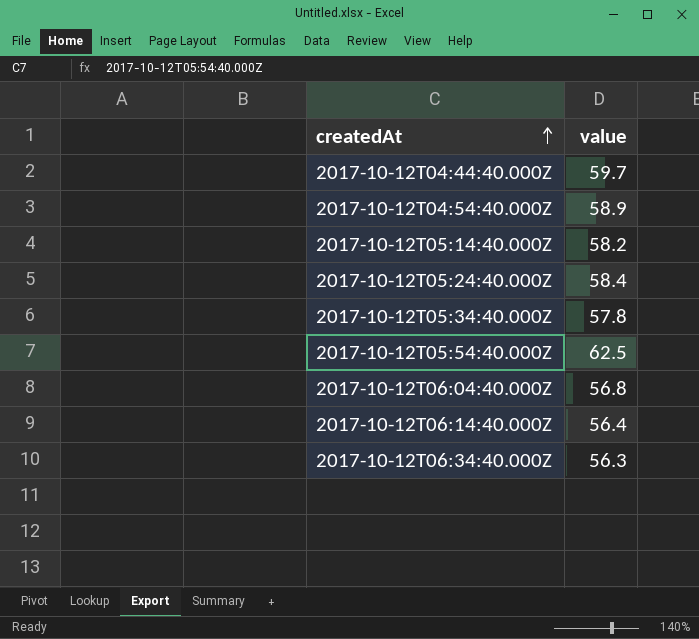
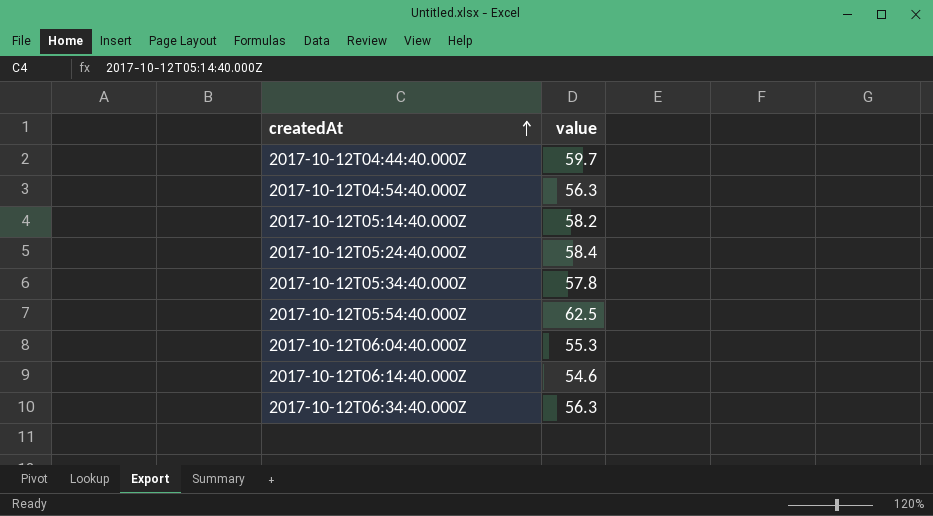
2017-10-12T04:54:40.000Z | value: 58.9 -> 56.3
2017-10-12T06:04:40.000Z | value: 56.8 -> 55.3
2017-10-12T06:14:40.000Z | value: 56.4 -> 54.6

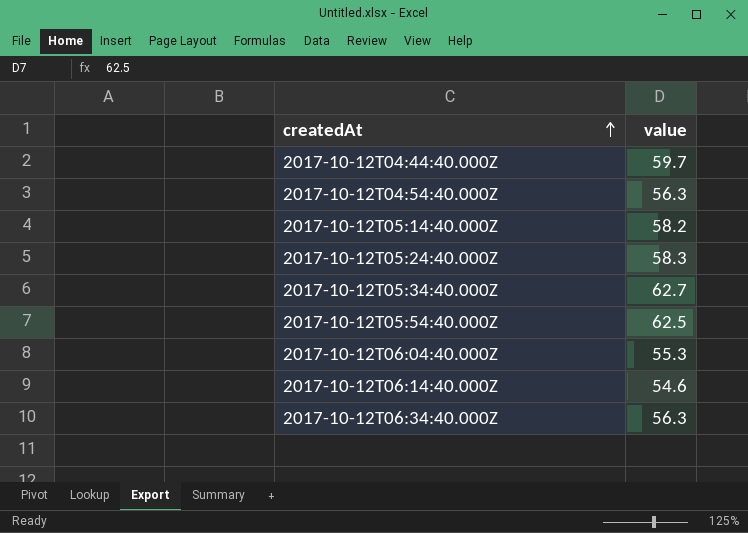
2017-10-12T05:24:40.000Z | value: 58.4 -> 58.3
2017-10-12T05:34:40.000Z | value: 57.8 -> 62.7

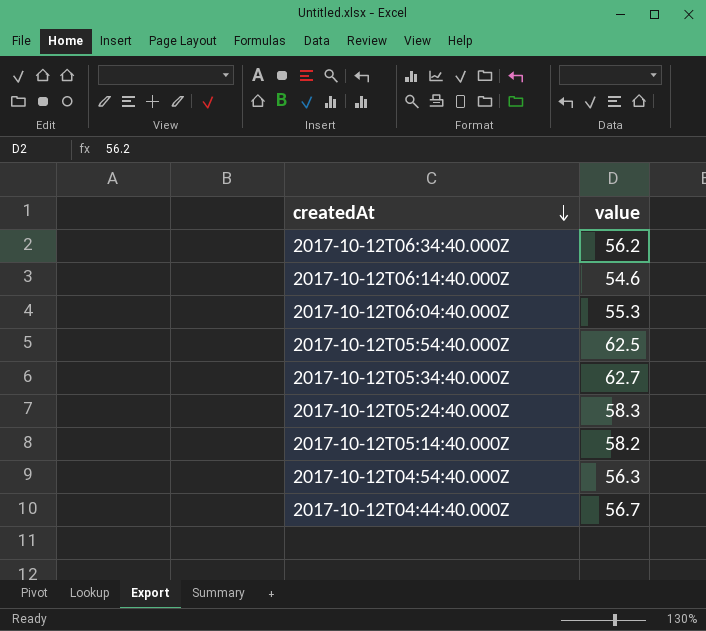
row order: createdAt ascending -> createdAt descending
2017-10-12T06:34:40.000Z | value: 56.3 -> 56.2
2017-10-12T04:44:40.000Z | value: 59.7 -> 56.7

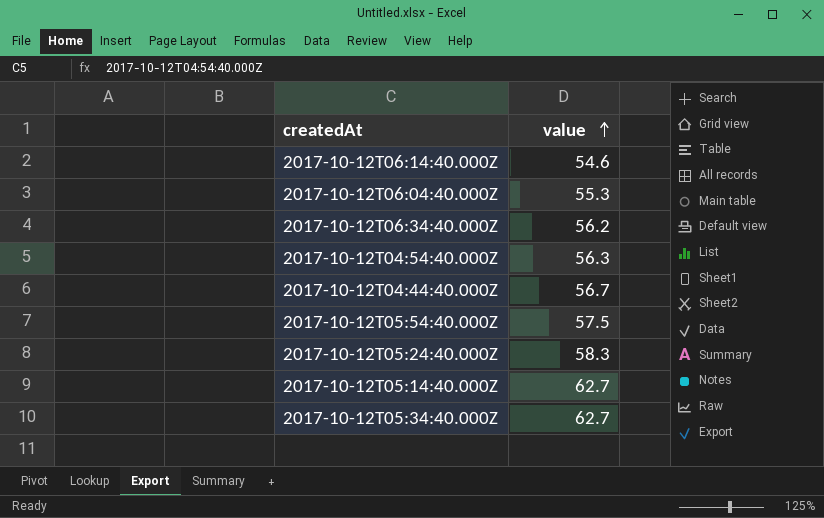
row order: createdAt descending -> value ascending
2017-10-12T05:54:40.000Z | value: 62.5 -> 57.5
2017-10-12T05:14:40.000Z | value: 58.2 -> 62.7

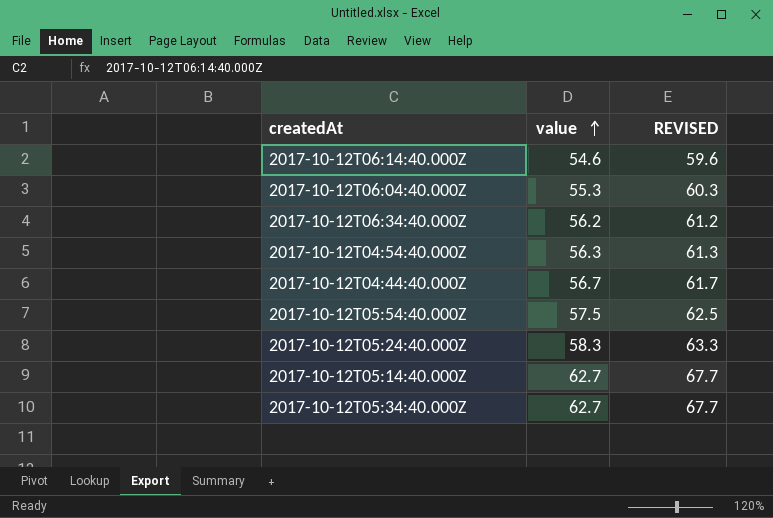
column REVISED | formula: none -> [value] + 5

